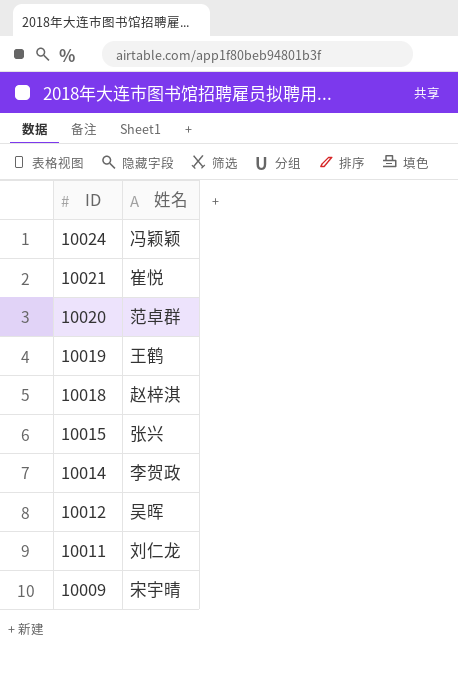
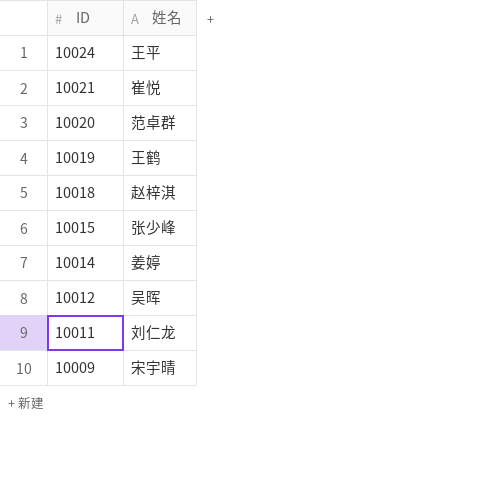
10024 | 姓名: 冯颖颖 -> 王平
10015 | 姓名: 张兴 -> 张少峰
10014 | 姓名: 李贺政 -> 姜婷

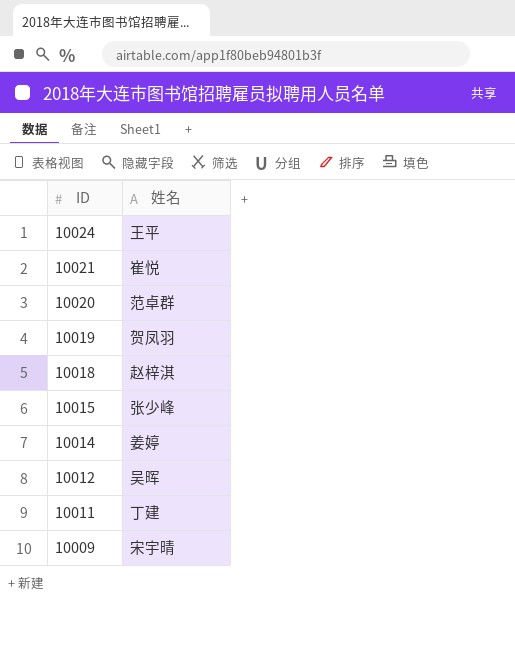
10019 | 姓名: 王鹤 -> 贺凤羽
10011 | 姓名: 刘仁龙 -> 丁建

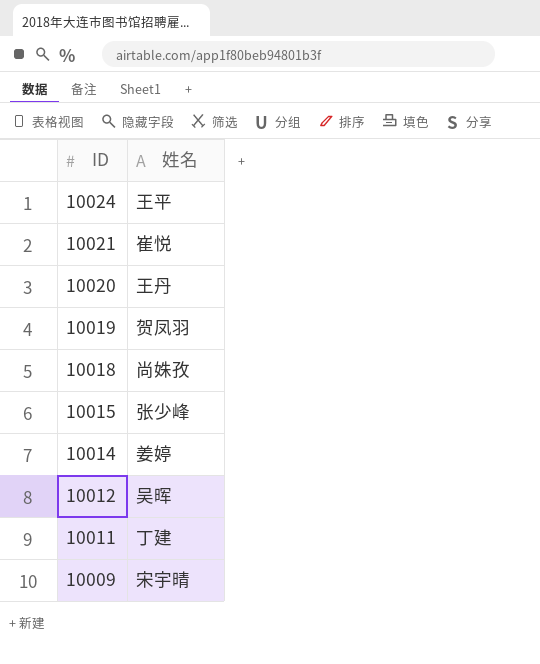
10020 | 姓名: 范卓群 -> 王丹
10018 | 姓名: 赵梓淇 -> 尚姝孜

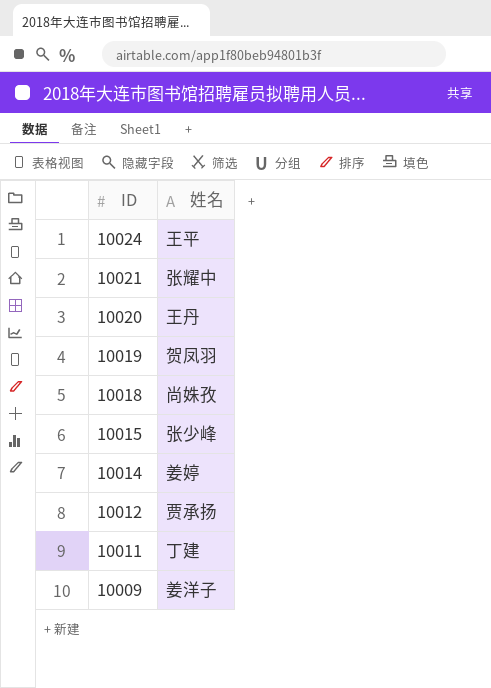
10021 | 姓名: 崔悦 -> 张耀中
10012 | 姓名: 吴晖 -> 贾承扬
10009 | 姓名: 宋宇晴 -> 姜洋子

